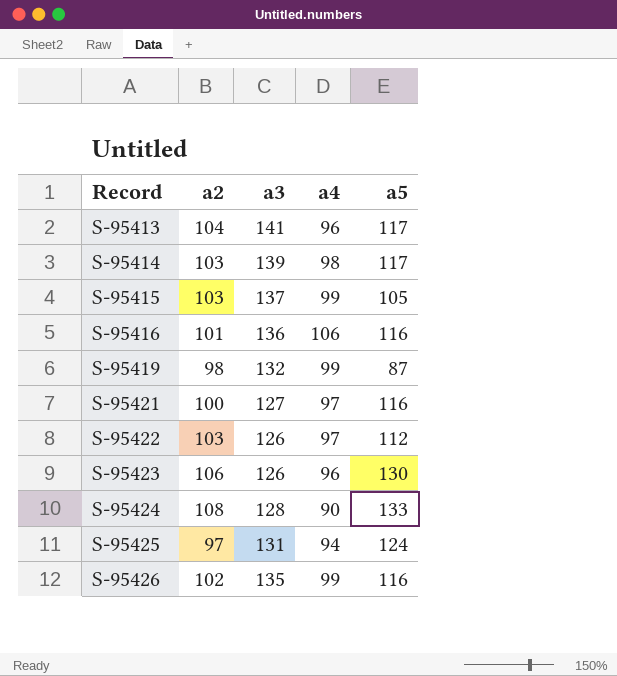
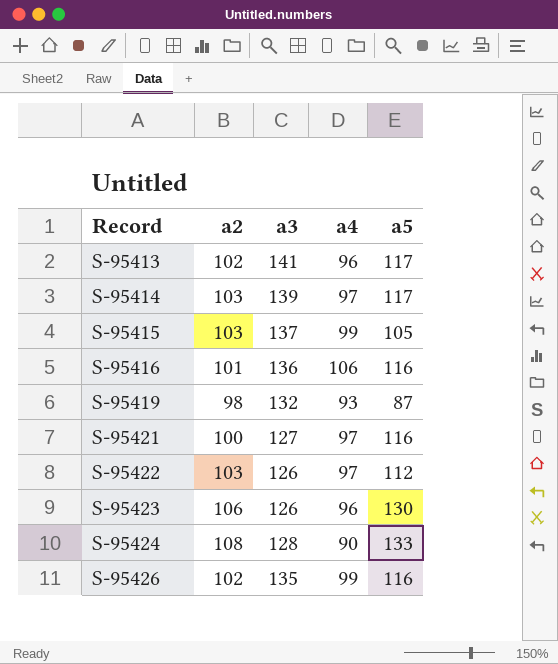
row S-95425: 97 | 131 | 94 | 124 -> none
S-95413 | a2: 104 -> 102
S-95414 | a4: 98 -> 97
S-95419 | a4: 99 -> 93

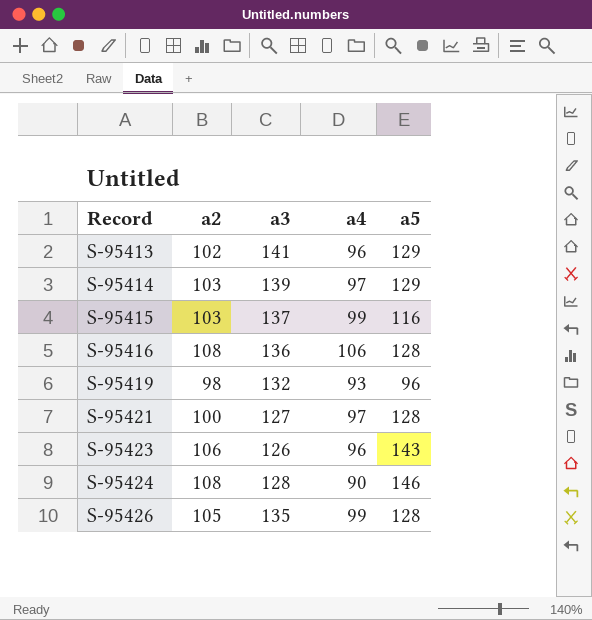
row S-95422: 103 | 126 | 97 | 112 -> none
S-95413 | a5: 117 -> 129
S-95414 | a5: 117 -> 129
S-95415 | a5: 105 -> 116
S-95416 | a2: 101 -> 108
S-95416 | a5: 116 -> 128
S-95419 | a5: 87 -> 96
S-95421 | a5: 116 -> 128
S-95423 | a5: 130 -> 143
S-95424 | a5: 133 -> 146
S-95426 | a2: 102 -> 105
S-95426 | a5: 116 -> 128

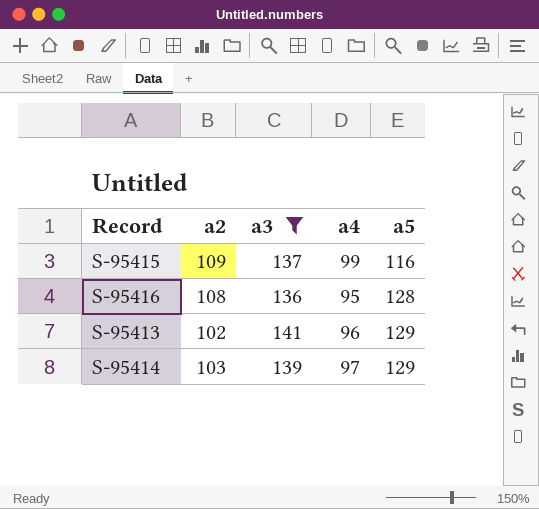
filter: none -> a3 >= 136
row order: Record ascending -> a5 ascending
S-95415 | a2: 103 -> 109
S-95416 | a4: 106 -> 95

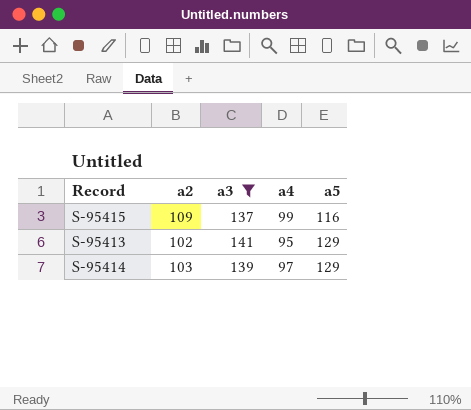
row S-95416: 108 | 136 | 95 | 128 -> none
S-95413 | a4: 96 -> 95

